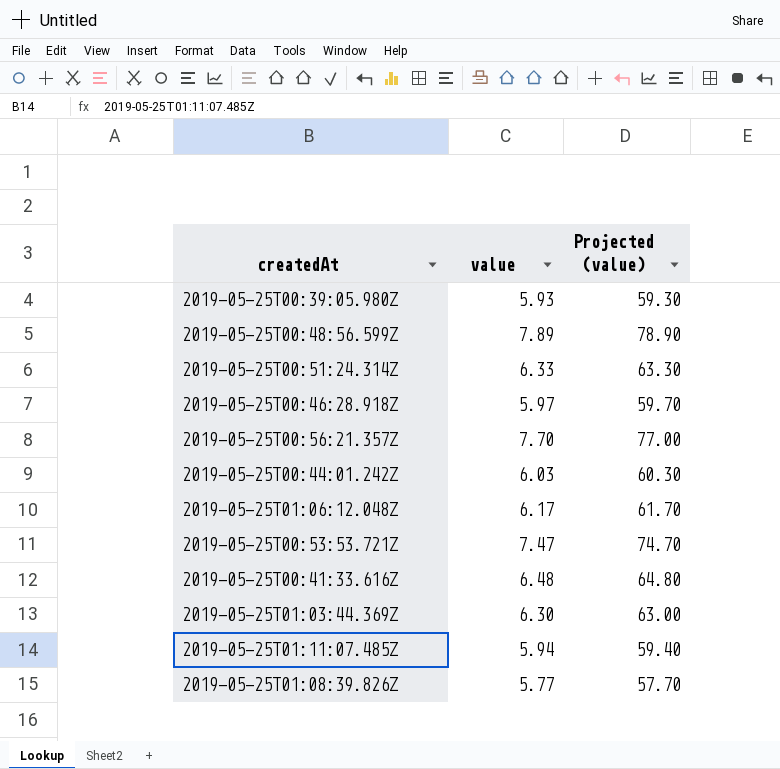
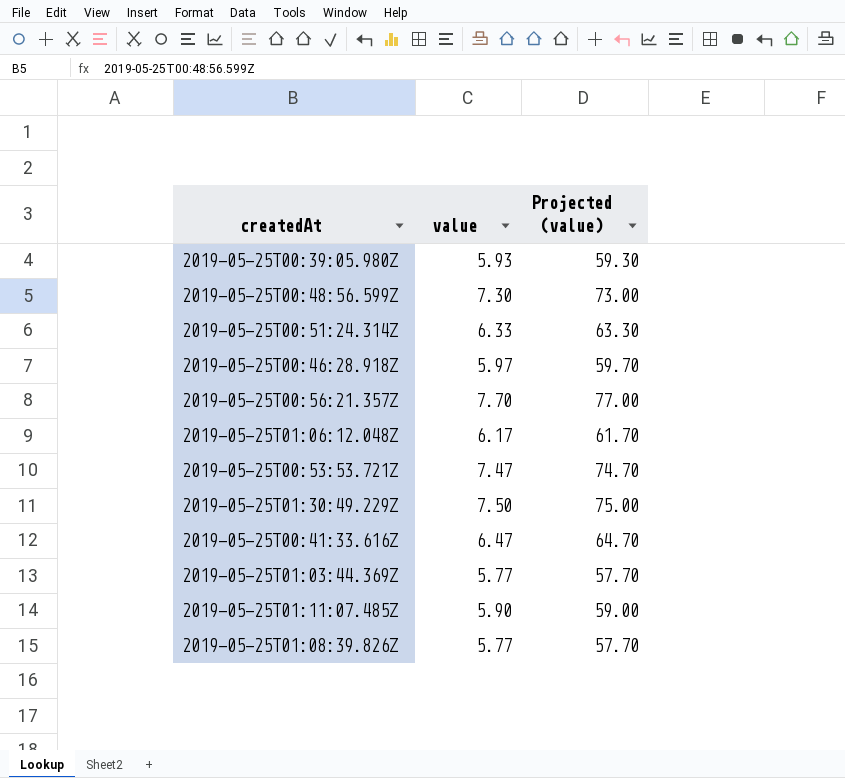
row 2019-05-25T00:44:01.242Z: 6.03 | 60.30 -> none
2019-05-25T00:48:56.599Z | value: 7.89 -> 7.30
2019-05-25T00:48:56.599Z | Projected (value): 78.90 -> 73.00
row 2019-05-25T01:30:49.229Z: none -> 7.50 | 75.00
2019-05-25T00:41:33.616Z | value: 6.48 -> 6.47
2019-05-25T00:41:33.616Z | Projected (value): 64.80 -> 64.70
2019-05-25T01:03:44.369Z | value: 6.30 -> 5.77
2019-05-25T01:03:44.369Z | Projected (value): 63.00 -> 57.70
2019-05-25T01:11:07.485Z | value: 5.94 -> 5.90
2019-05-25T01:11:07.485Z | Projected (value): 59.40 -> 59.00

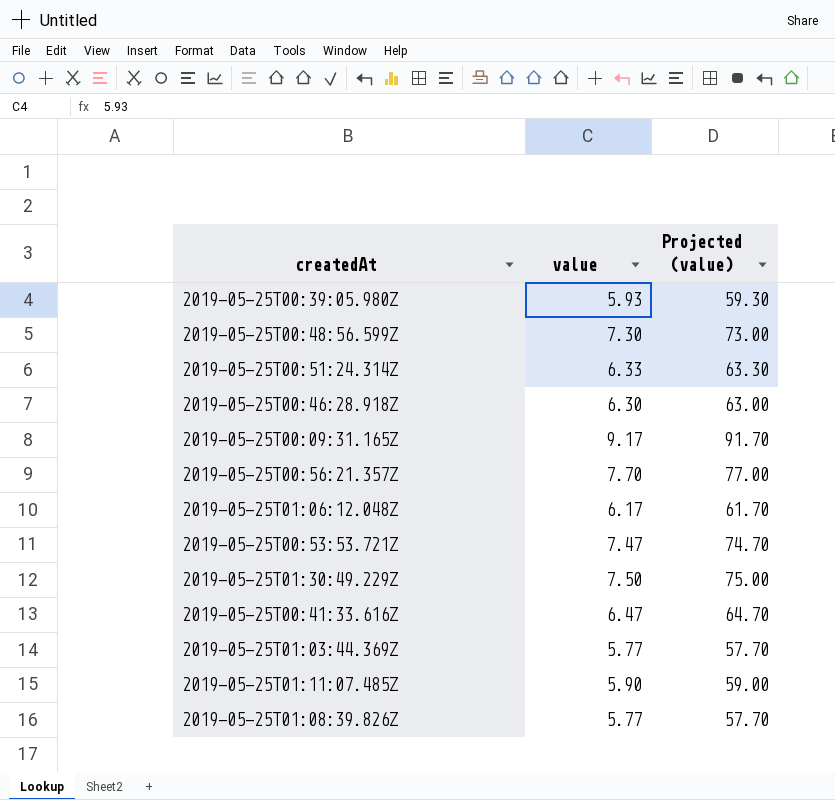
2019-05-25T00:46:28.918Z | value: 5.97 -> 6.30
2019-05-25T00:46:28.918Z | Projected (value): 59.70 -> 63.00
row 2019-05-25T00:09:31.165Z: none -> 9.17 | 91.70

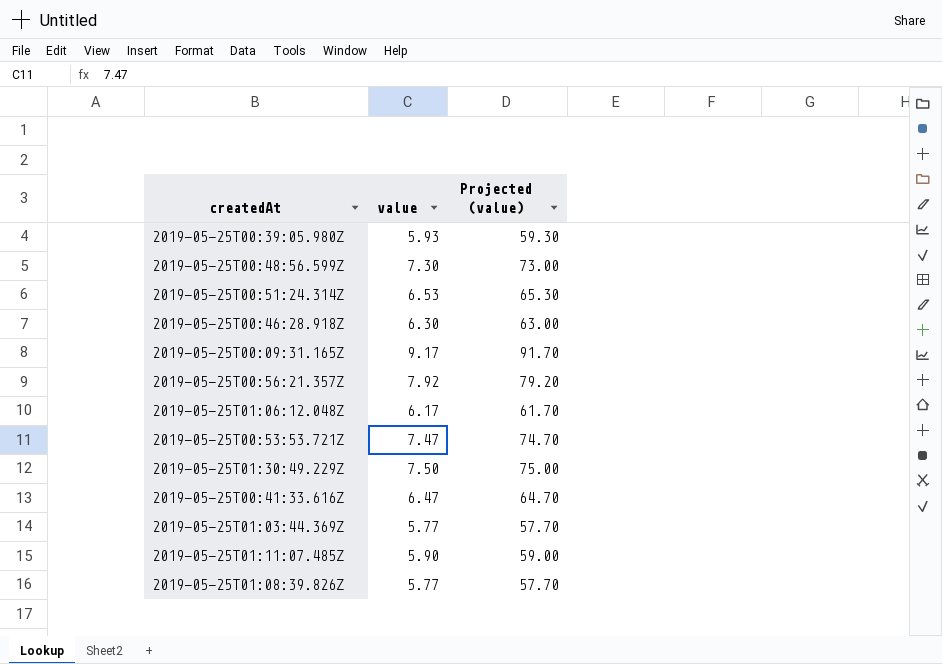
2019-05-25T00:51:24.314Z | value: 6.33 -> 6.53
2019-05-25T00:51:24.314Z | Projected (value): 63.30 -> 65.30
2019-05-25T00:56:21.357Z | value: 7.70 -> 7.92
2019-05-25T00:56:21.357Z | Projected (value): 77.00 -> 79.20

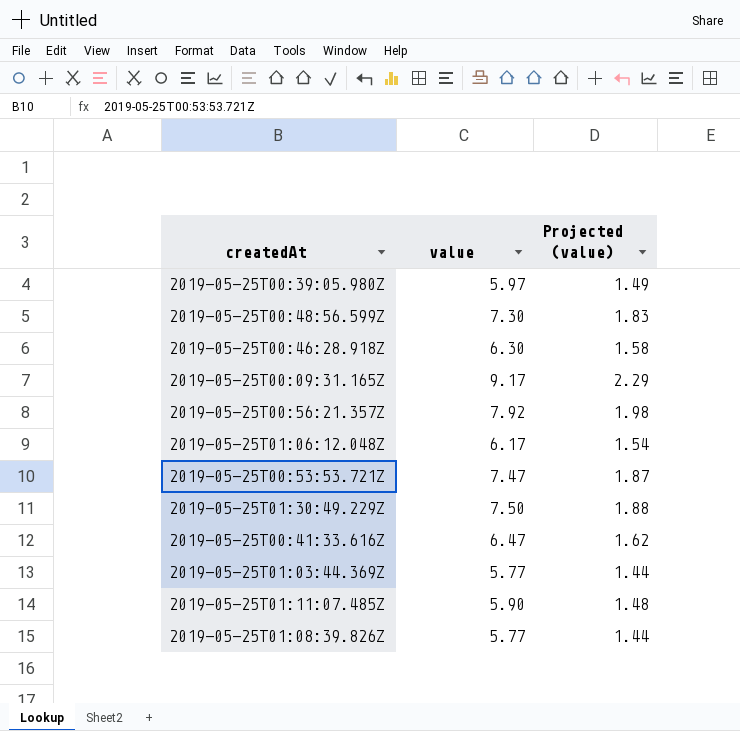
column Projected (value) | formula: [value] * 10 -> [value] * 0.25
row 2019-05-25T00:51:24.314Z: 6.53 | 65.30 -> none
2019-05-25T00:39:05.980Z | value: 5.93 -> 5.97

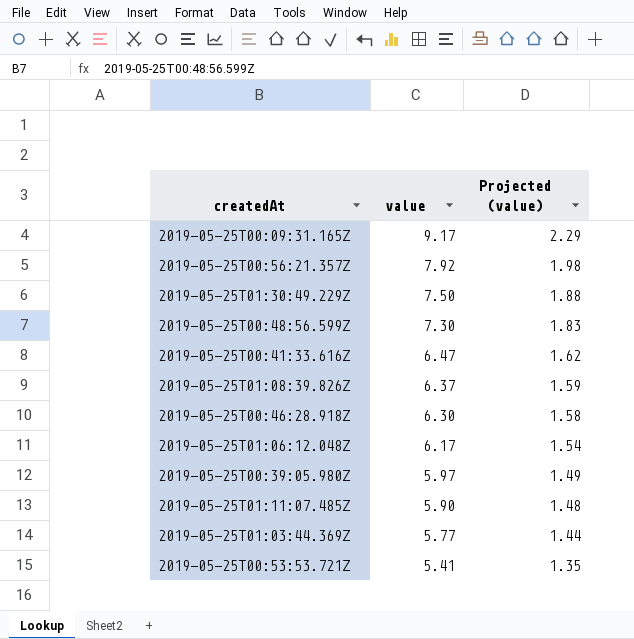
row order: none -> value descending
2019-05-25T01:08:39.826Z | value: 5.77 -> 6.37
2019-05-25T01:08:39.826Z | Projected (value): 1.44 -> 1.59
2019-05-25T00:53:53.721Z | value: 7.47 -> 5.41
2019-05-25T00:53:53.721Z | Projected (value): 1.87 -> 1.35

